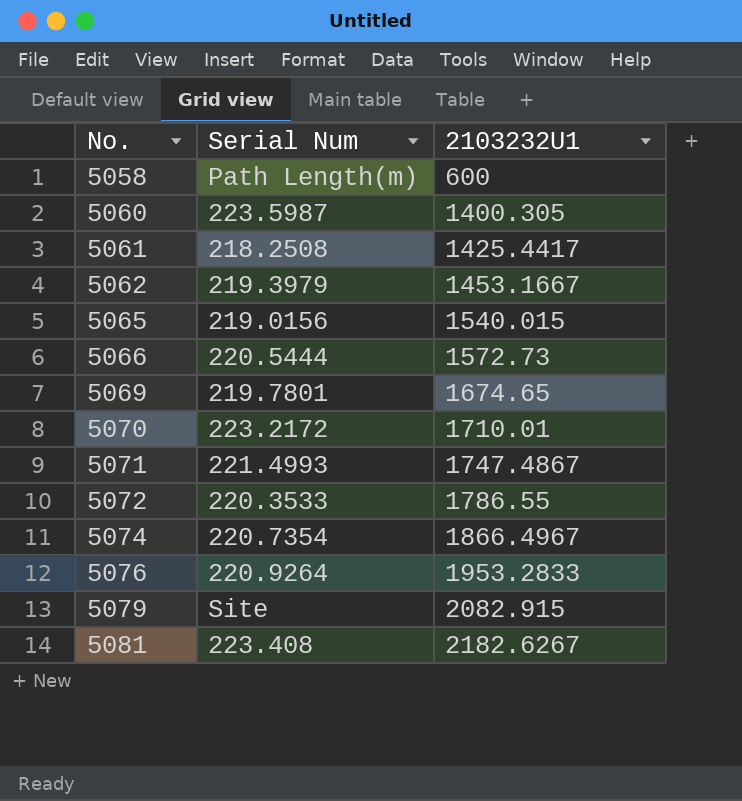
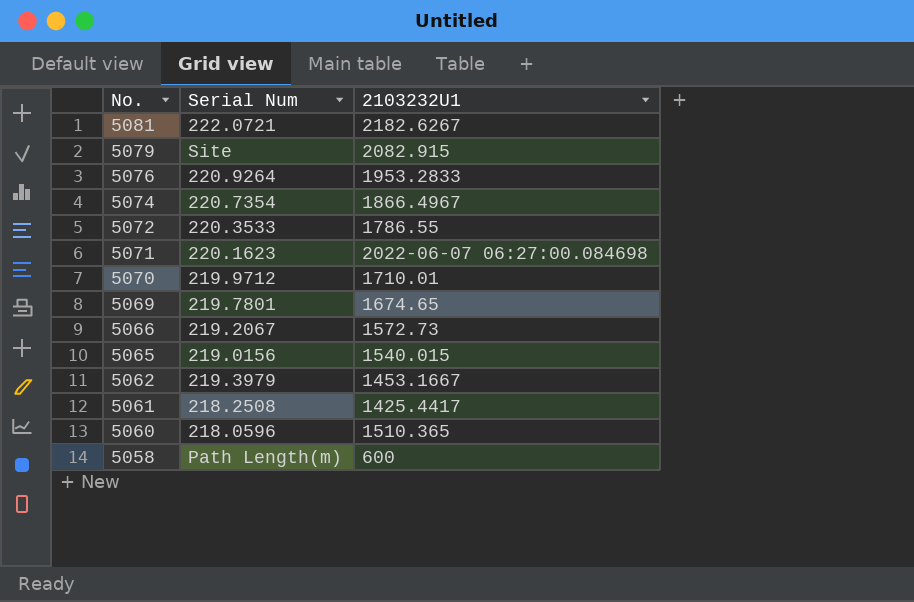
row order: No. ascending -> No. descending
5081 | Serial Num: 223.408 -> 222.0721
5071 | Serial Num: 221.4993 -> 220.1623
5071 | 2103232U1: 1747.4867 -> 2022-06-07 06:27:00.084698
5070 | Serial Num: 223.2172 -> 219.9712
5066 | Serial Num: 220.5444 -> 219.2067
5060 | Serial Num: 223.5987 -> 218.0596
5060 | 2103232U1: 1400.305 -> 1510.365

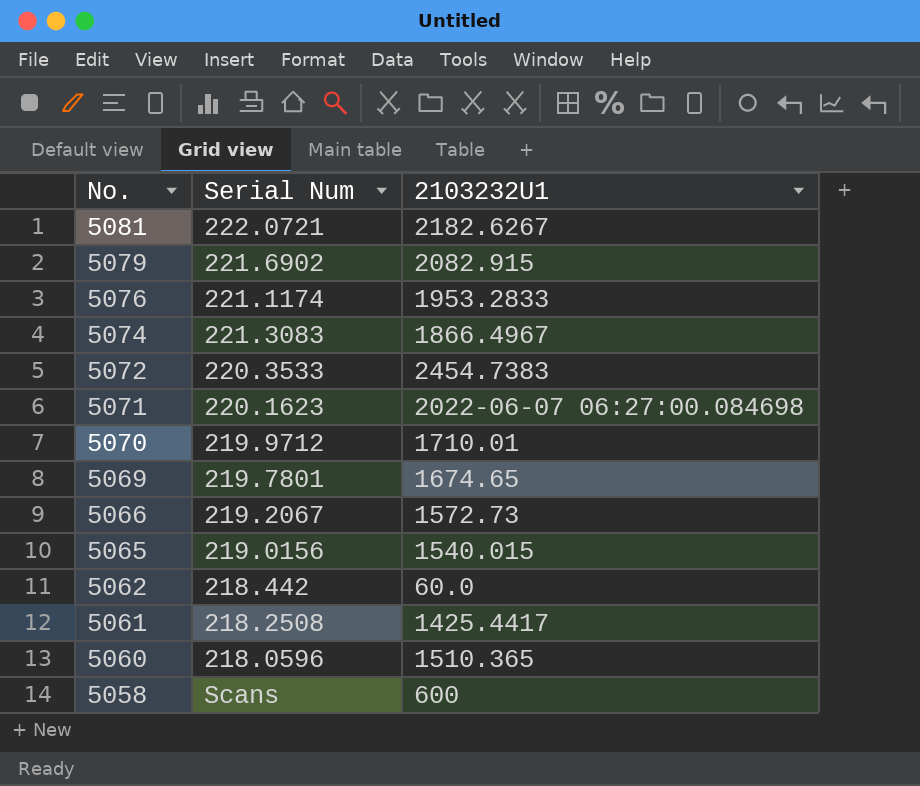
5079 | Serial Num: Site -> 221.6902
5076 | Serial Num: 220.9264 -> 221.1174
5074 | Serial Num: 220.7354 -> 221.3083
5072 | 2103232U1: 1786.55 -> 2454.7383
5062 | Serial Num: 219.3979 -> 218.442
5062 | 2103232U1: 1453.1667 -> 60.0
5058 | Serial Num: Path Length(m) -> Scans

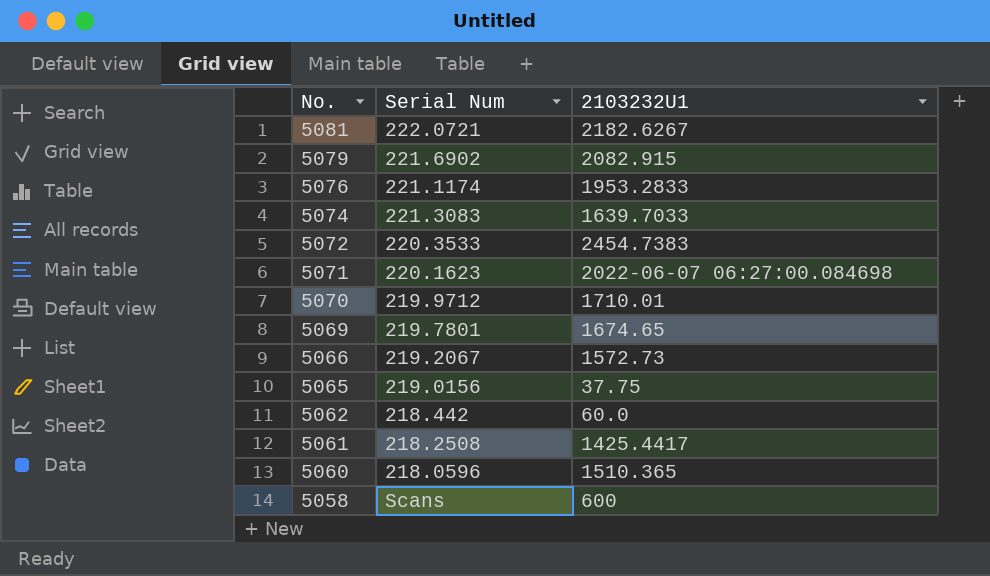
5074 | 2103232U1: 1866.4967 -> 1639.7033
5065 | 2103232U1: 1540.015 -> 37.75

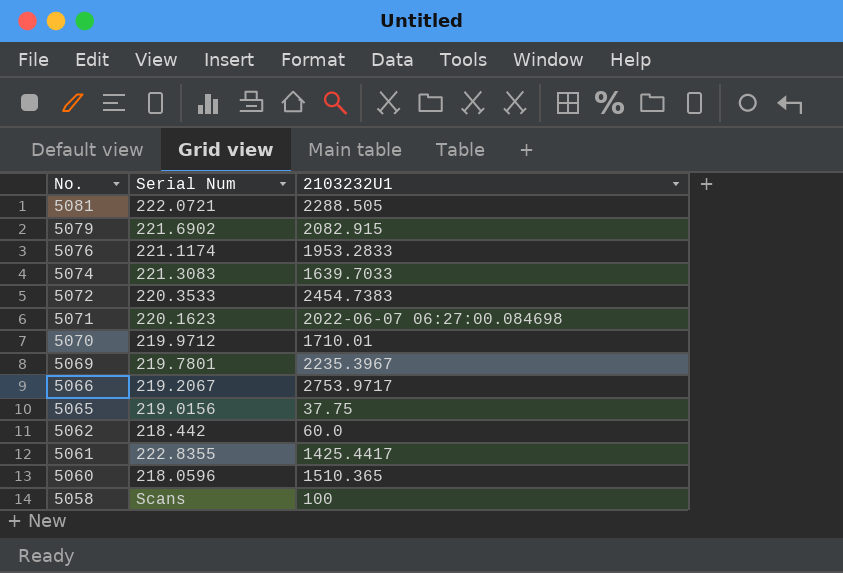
5081 | 2103232U1: 2182.6267 -> 2288.505
5069 | 2103232U1: 1674.65 -> 2235.3967
5066 | 2103232U1: 1572.73 -> 2753.9717
5061 | Serial Num: 218.2508 -> 222.8355
5058 | 2103232U1: 600 -> 100

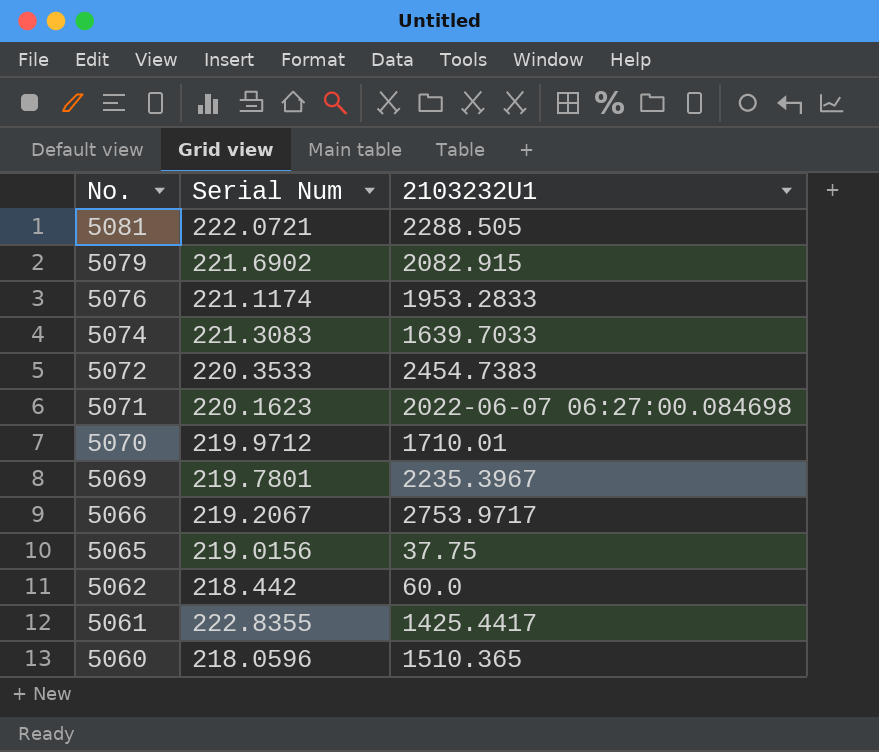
row 5058: Scans | 100 -> none

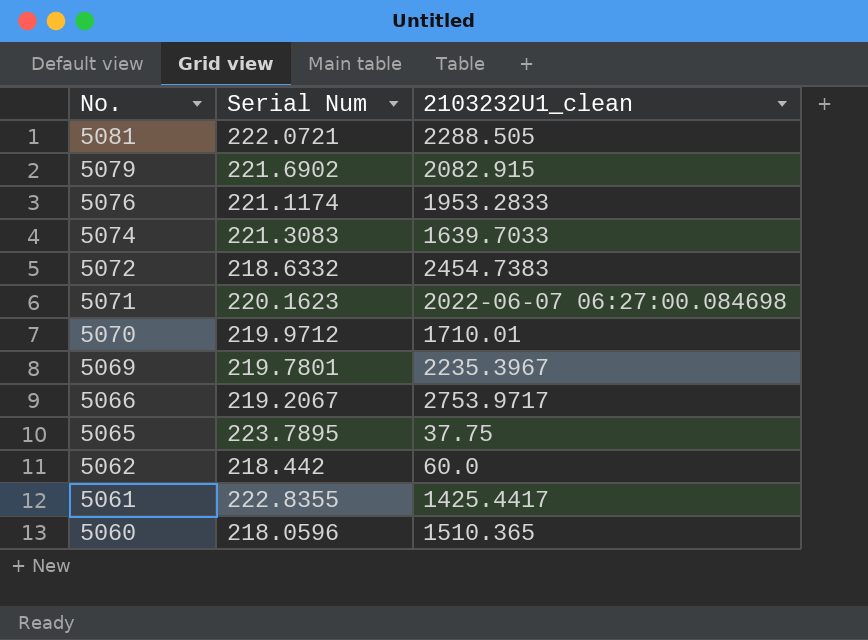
column name: 2103232U1 -> 2103232U1_clean
5072 | Serial Num: 220.3533 -> 218.6332
5065 | Serial Num: 219.0156 -> 223.7895

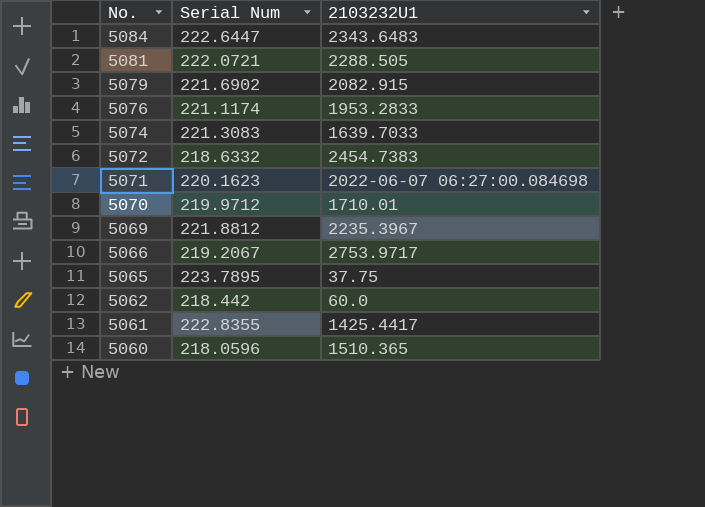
column name: 2103232U1_clean -> 2103232U1
row 5084: none -> 222.6447 | 2343.6483
5069 | Serial Num: 219.7801 -> 221.8812

